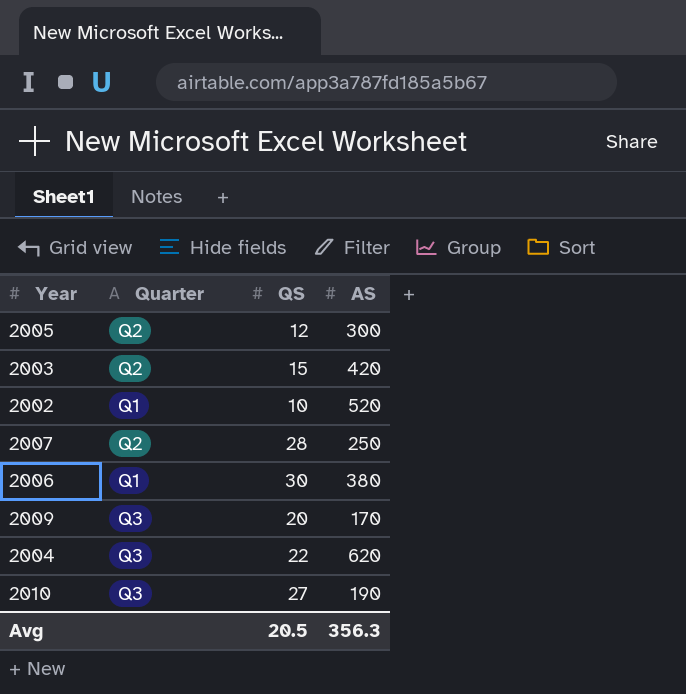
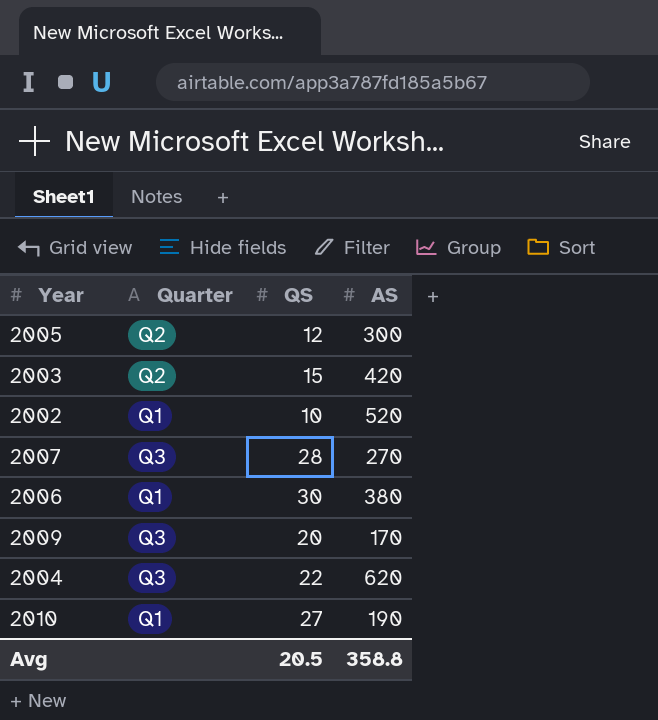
2007 | Quarter: Q2 -> Q3
2007 | AS: 250 -> 270
2010 | Quarter: Q3 -> Q1
Avg | AS: 356.3 -> 358.8

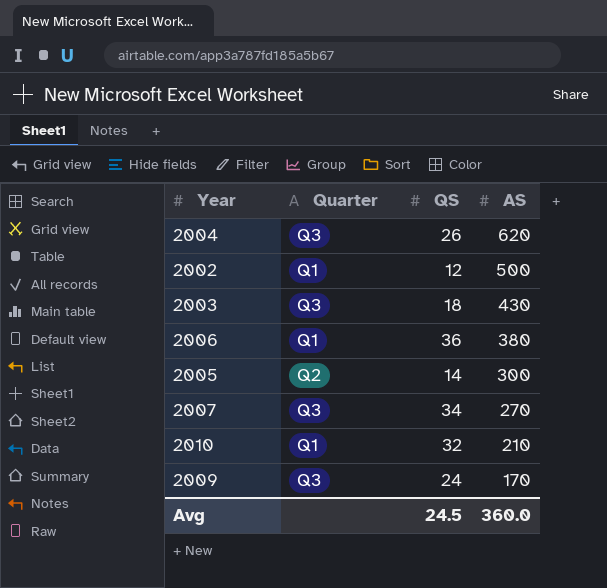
row order: none -> AS descending
2004 | QS: 22 -> 26
2002 | QS: 10 -> 12
2002 | AS: 520 -> 500
2003 | Quarter: Q2 -> Q3
2003 | QS: 15 -> 18
2003 | AS: 420 -> 430
2006 | QS: 30 -> 36
2005 | QS: 12 -> 14
2007 | QS: 28 -> 34
2010 | QS: 27 -> 32
2010 | AS: 190 -> 210
2009 | QS: 20 -> 24
Avg | QS: 20.5 -> 24.5
Avg | AS: 358.8 -> 360.0

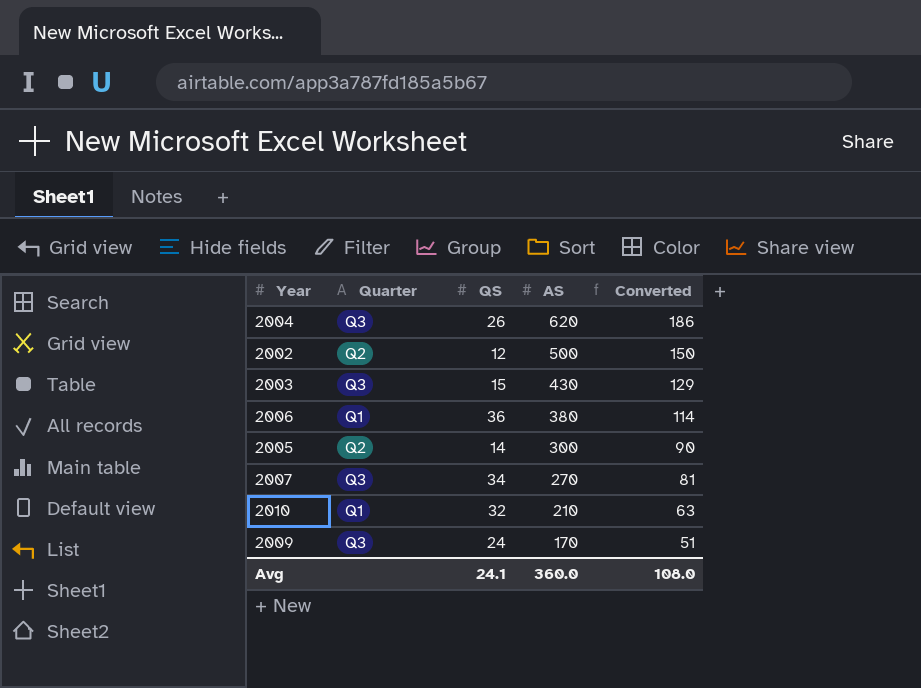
column Converted | formula: none -> [AS] * 0.3
2002 | Quarter: Q1 -> Q2
2003 | QS: 18 -> 15
Avg | QS: 24.5 -> 24.1

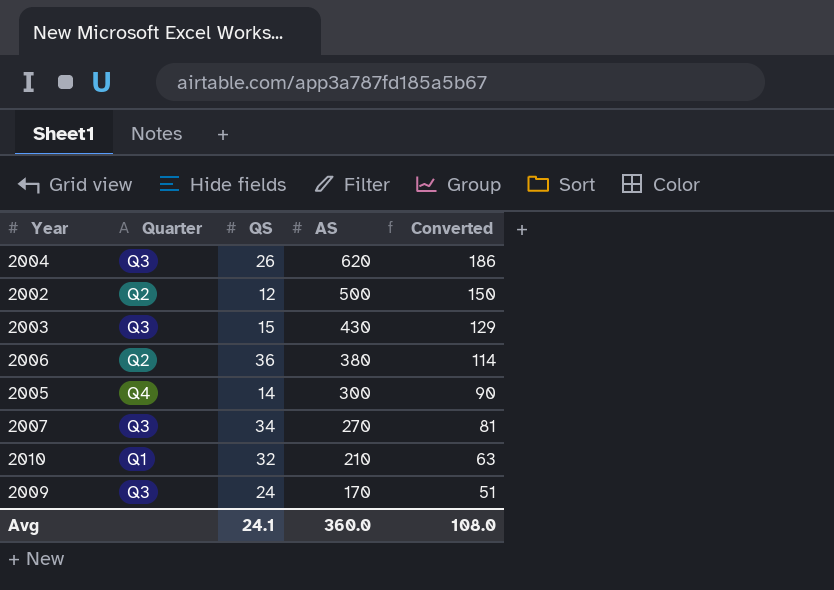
2006 | Quarter: Q1 -> Q2
2005 | Quarter: Q2 -> Q4

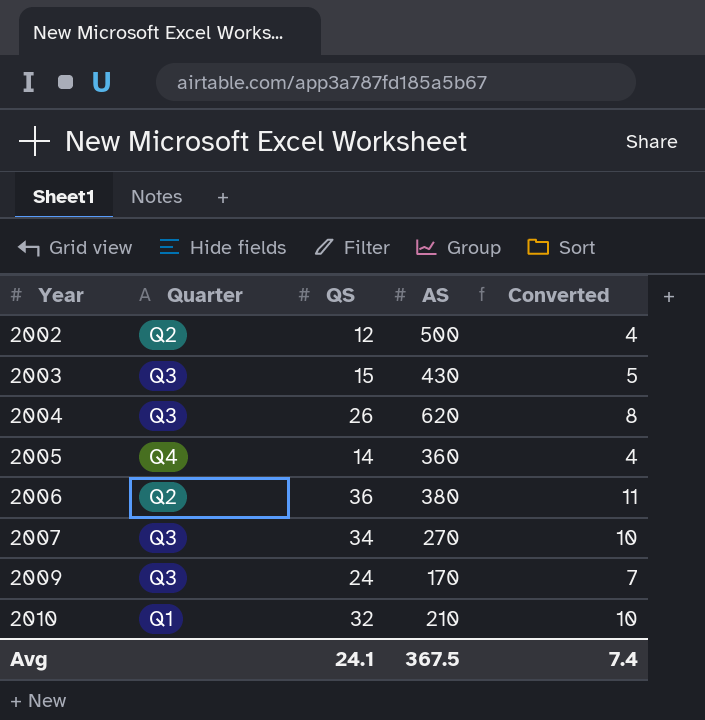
row order: AS descending -> Year ascending
column Converted | formula: [AS] * 0.3 -> [QS] * 0.3
2005 | AS: 300 -> 360
Avg | AS: 360.0 -> 367.5
Avg | Converted: 108.0 -> 7.4

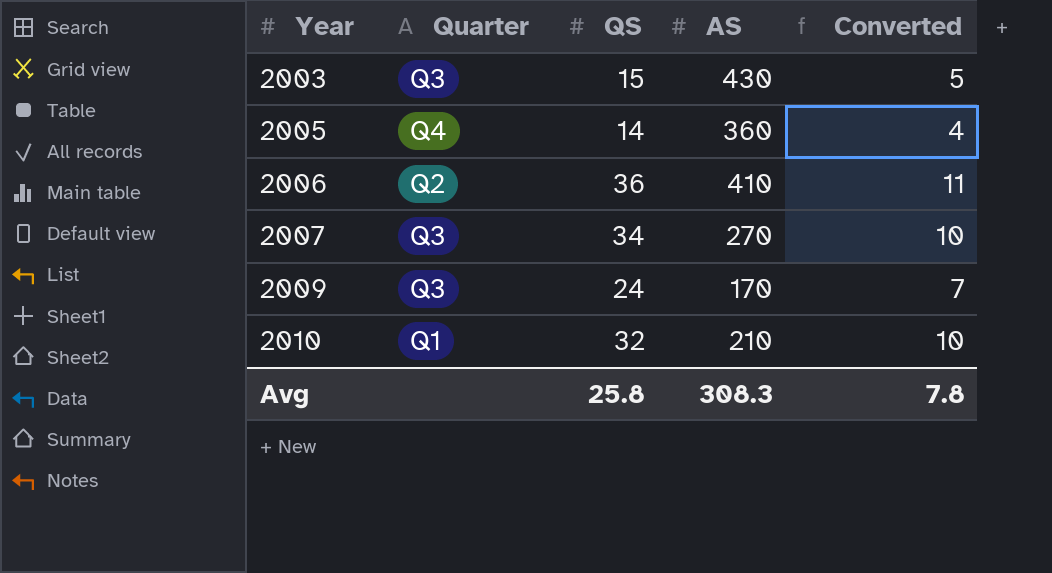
row 2002: Q2 | 12 | 500 | 4 -> none
row 2004: Q3 | 26 | 620 | 8 -> none
2006 | AS: 380 -> 410
Avg | QS: 24.1 -> 25.8
Avg | AS: 367.5 -> 308.3
Avg | Converted: 7.4 -> 7.8

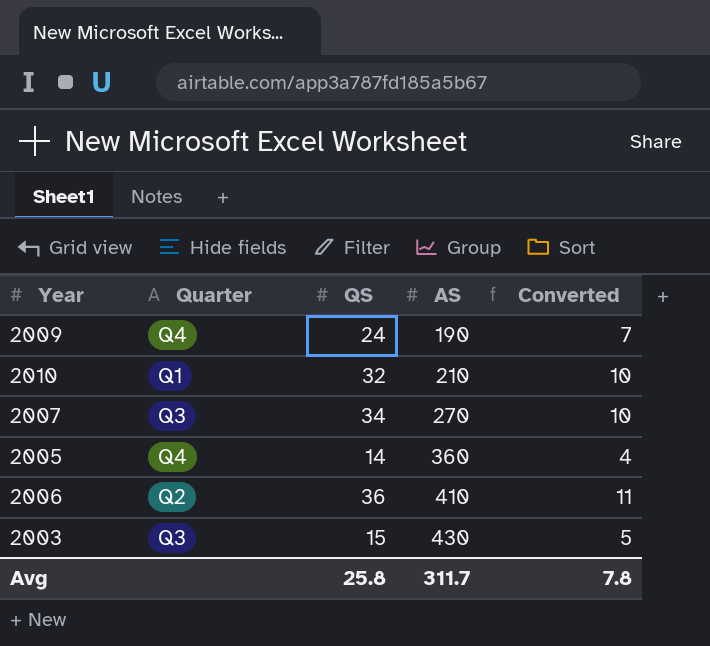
row order: Year ascending -> AS ascending
2009 | Quarter: Q3 -> Q4
2009 | AS: 170 -> 190
Avg | AS: 308.3 -> 311.7

